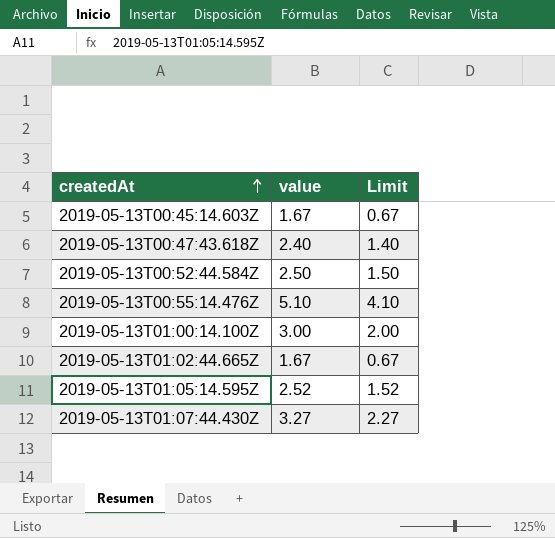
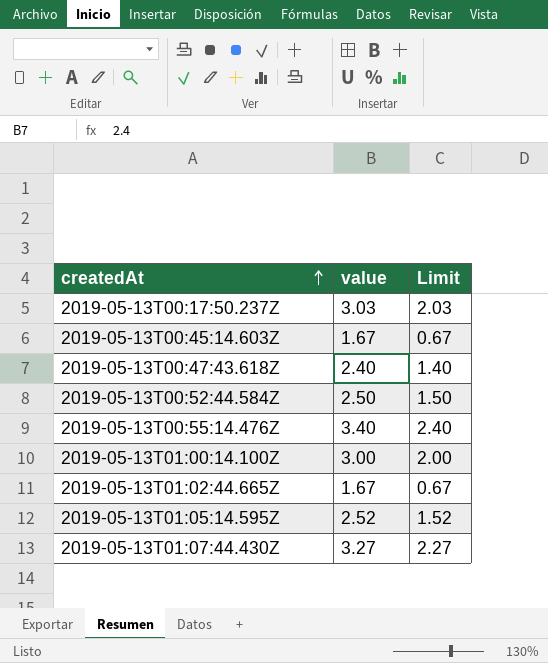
row 2019-05-13T00:17:50.237Z: none -> 3.03 | 2.03
2019-05-13T00:55:14.476Z | value: 5.10 -> 3.40
2019-05-13T00:55:14.476Z | Limit: 4.10 -> 2.40

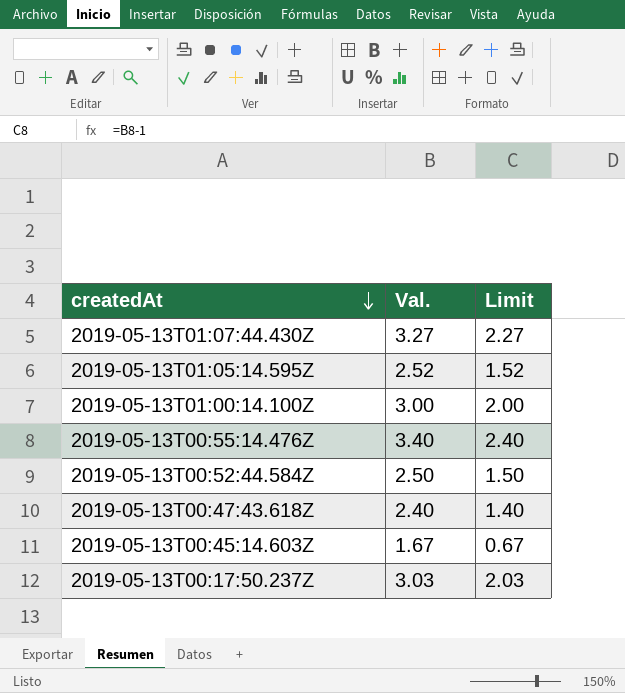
row order: createdAt ascending -> createdAt descending
column name: value -> Val.
row 2019-05-13T01:02:44.665Z: 1.67 | 0.67 -> none

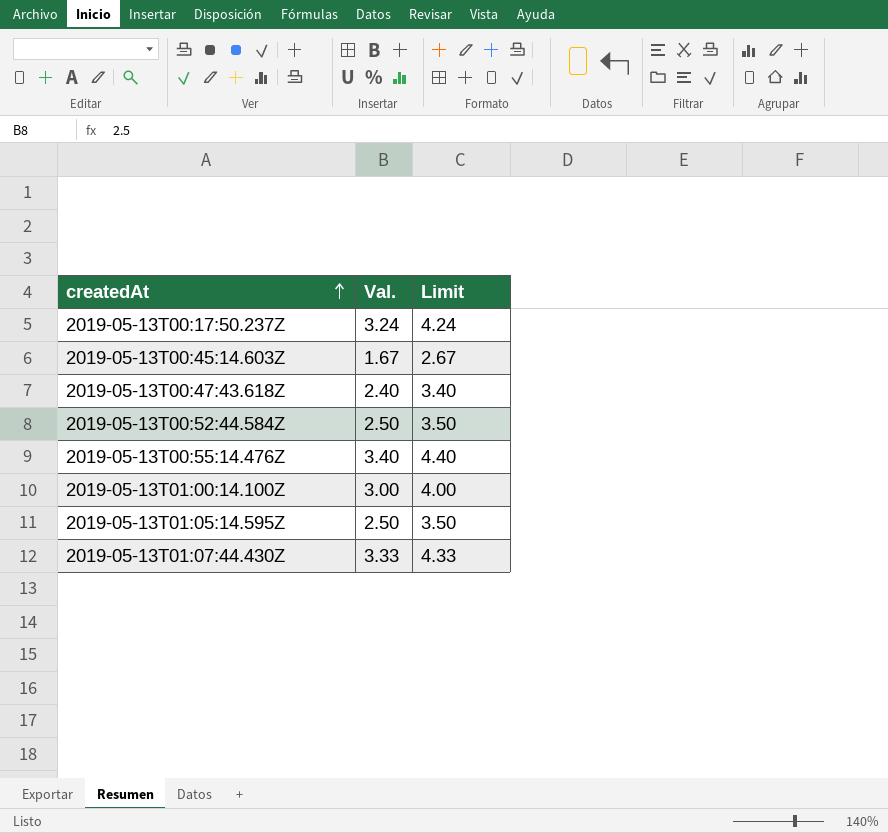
row order: createdAt descending -> createdAt ascending
column Limit | formula: [Val.] - 1 -> [Val.] + 1
2019-05-13T00:17:50.237Z | Val.: 3.03 -> 3.24
2019-05-13T01:05:14.595Z | Val.: 2.52 -> 2.50
2019-05-13T01:07:44.430Z | Val.: 3.27 -> 3.33

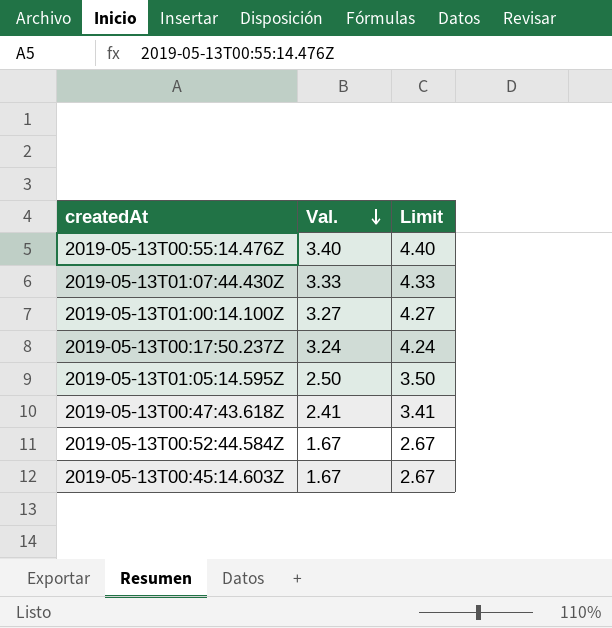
row order: createdAt ascending -> Val. descending
2019-05-13T01:00:14.100Z | Val.: 3.00 -> 3.27
2019-05-13T01:00:14.100Z | Limit: 4.00 -> 4.27
2019-05-13T00:47:43.618Z | Val.: 2.40 -> 2.41
2019-05-13T00:47:43.618Z | Limit: 3.40 -> 3.41
2019-05-13T00:52:44.584Z | Val.: 2.50 -> 1.67
2019-05-13T00:52:44.584Z | Limit: 3.50 -> 2.67

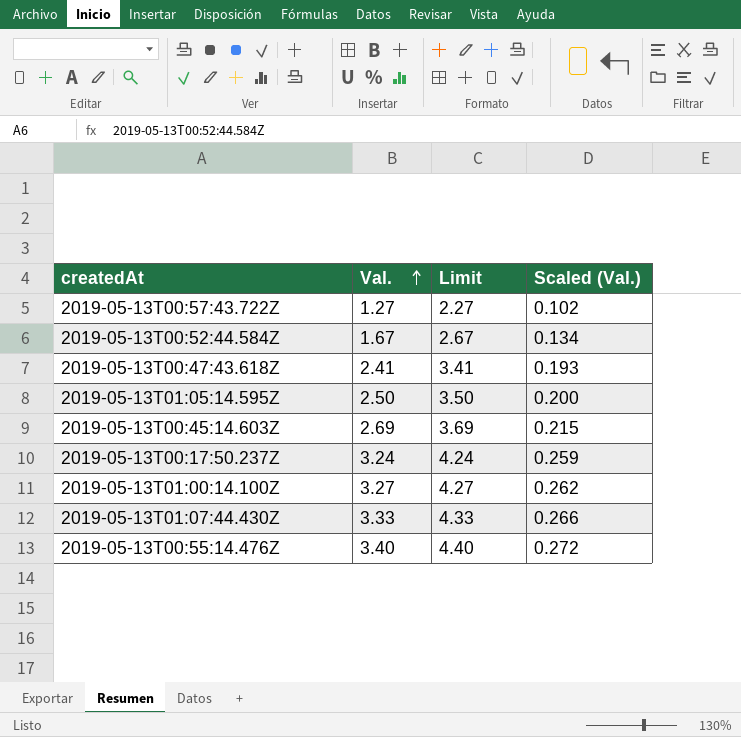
row order: Val. descending -> Val. ascending
column Scaled (Val.) | formula: none -> [Val.] * 0.08
row 2019-05-13T00:57:43.722Z: none -> 1.27 | 2.27 | 0.102
2019-05-13T00:45:14.603Z | Val.: 1.67 -> 2.69
2019-05-13T00:45:14.603Z | Limit: 2.67 -> 3.69

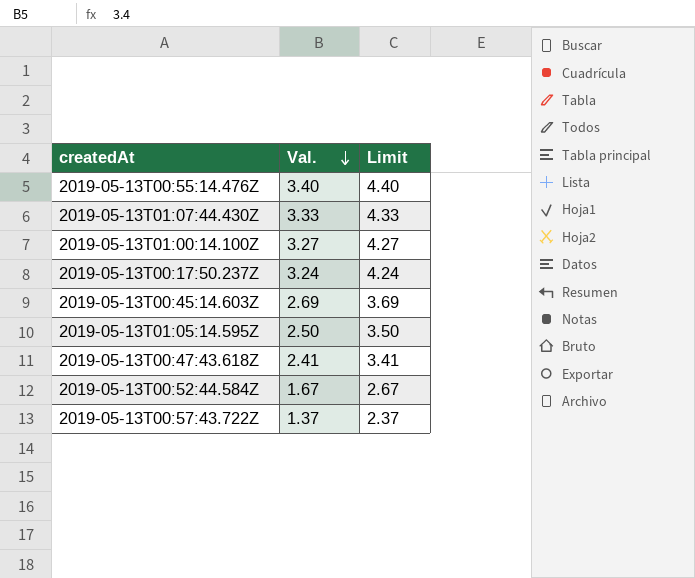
row order: Val. ascending -> Val. descending
column Scaled (Val.) | formula: [Val.] * 0.08 -> none
2019-05-13T00:57:43.722Z | Val.: 1.27 -> 1.37
2019-05-13T00:57:43.722Z | Limit: 2.27 -> 2.37

